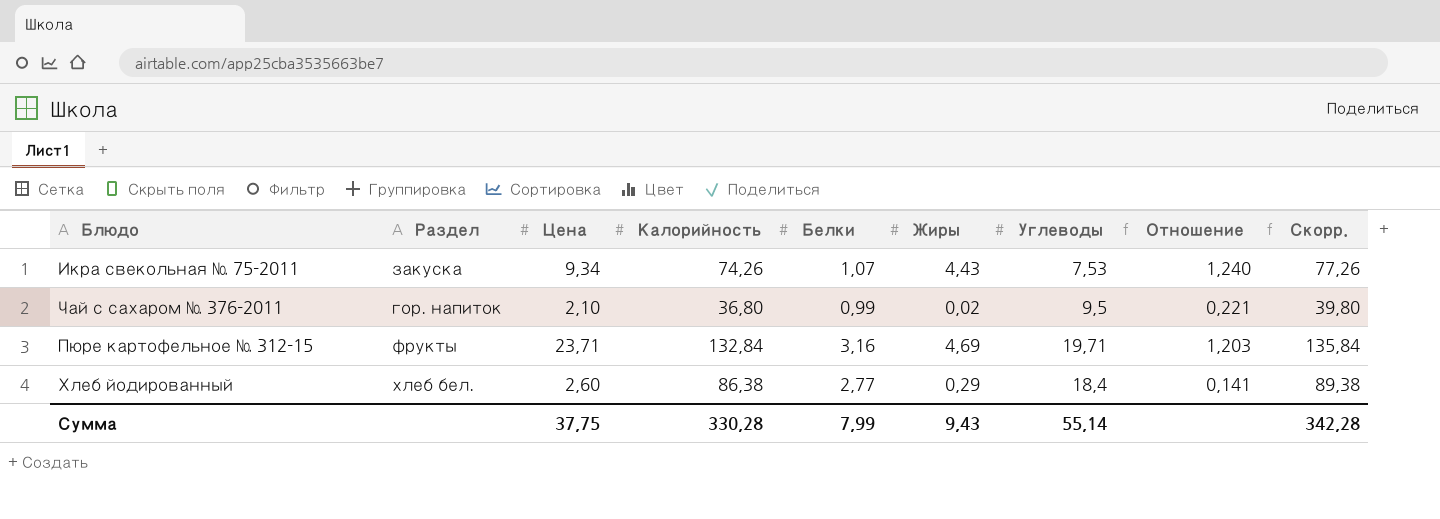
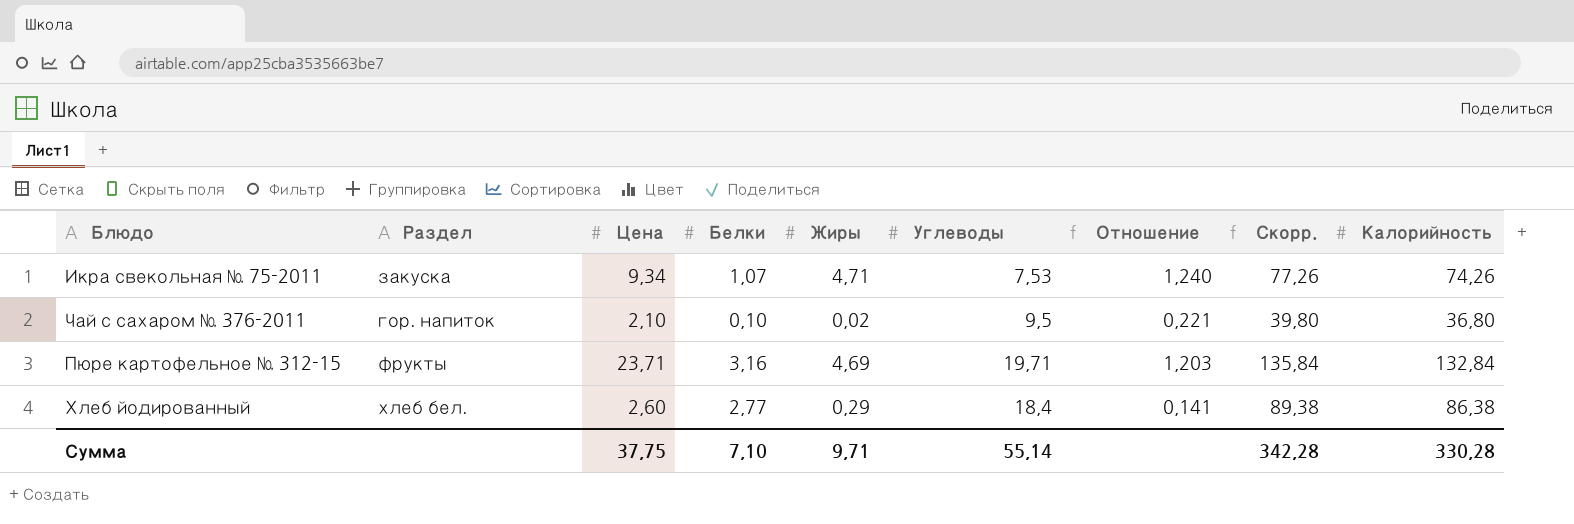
column Калорийность | position: 4 -> 9
Икра свекольная № 75-2011 | Жиры: 4,43 -> 4,71
Чай с сахаром № 376-2011 | Белки: 0,99 -> 0,10
Сумма | Белки: 7,99 -> 7,10
Сумма | Жиры: 9,43 -> 9,71

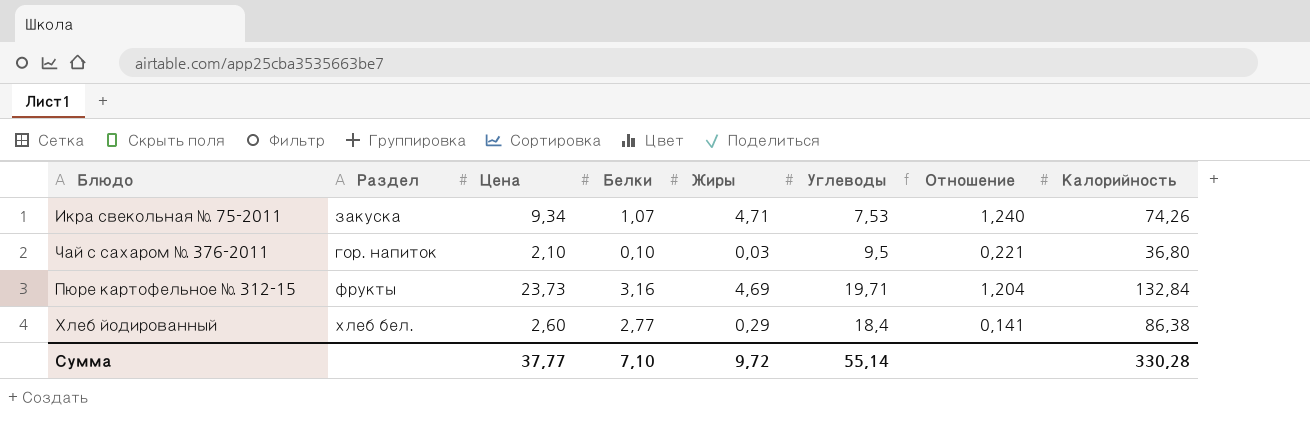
column Скорр. | formula: [Калорийность] + 3 -> none
Чай с сахаром № 376-2011 | Жиры: 0,02 -> 0,03
Пюре картофельное № 312-15 | Цена: 23,71 -> 23,73
Пюре картофельное № 312-15 | Отношение: 1,203 -> 1,204
Сумма | Цена: 37,75 -> 37,77
Сумма | Жиры: 9,71 -> 9,72

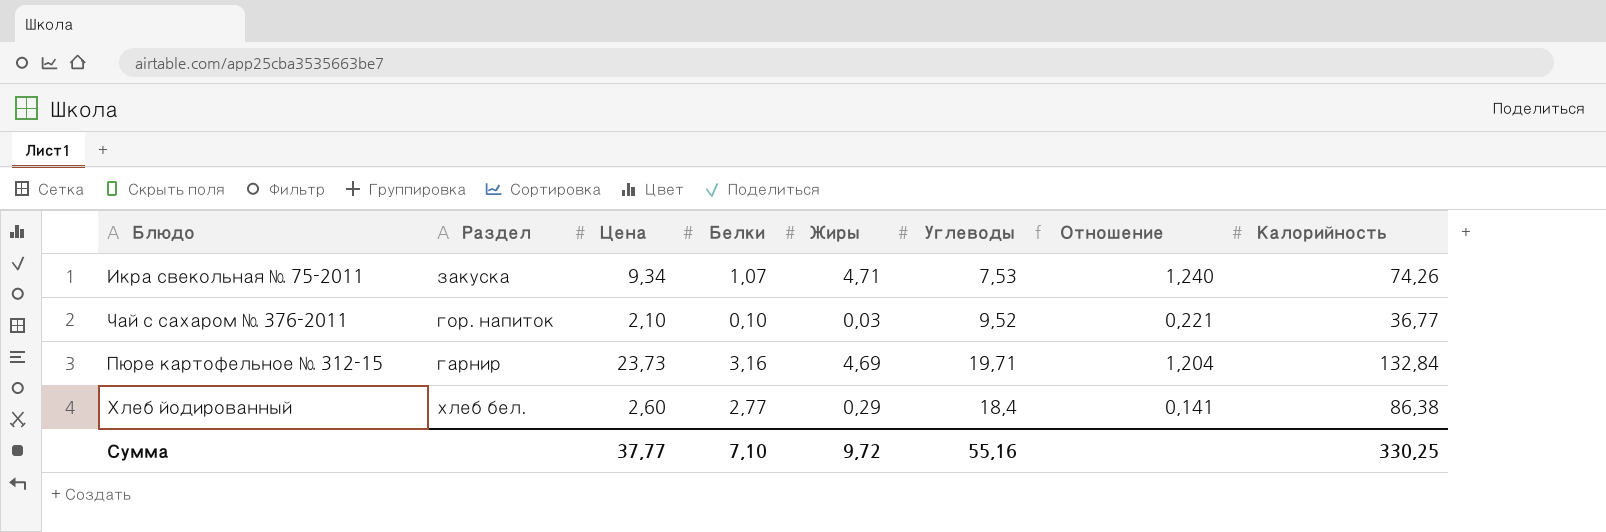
Чай с сахаром № 376-2011 | Углеводы: 9,5 -> 9,52
Чай с сахаром № 376-2011 | Калорийность: 36,80 -> 36,77
Пюре картофельное № 312-15 | Раздел: фрукты -> гарнир
Сумма | Углеводы: 55,14 -> 55,16
Сумма | Калорийность: 330,28 -> 330,25

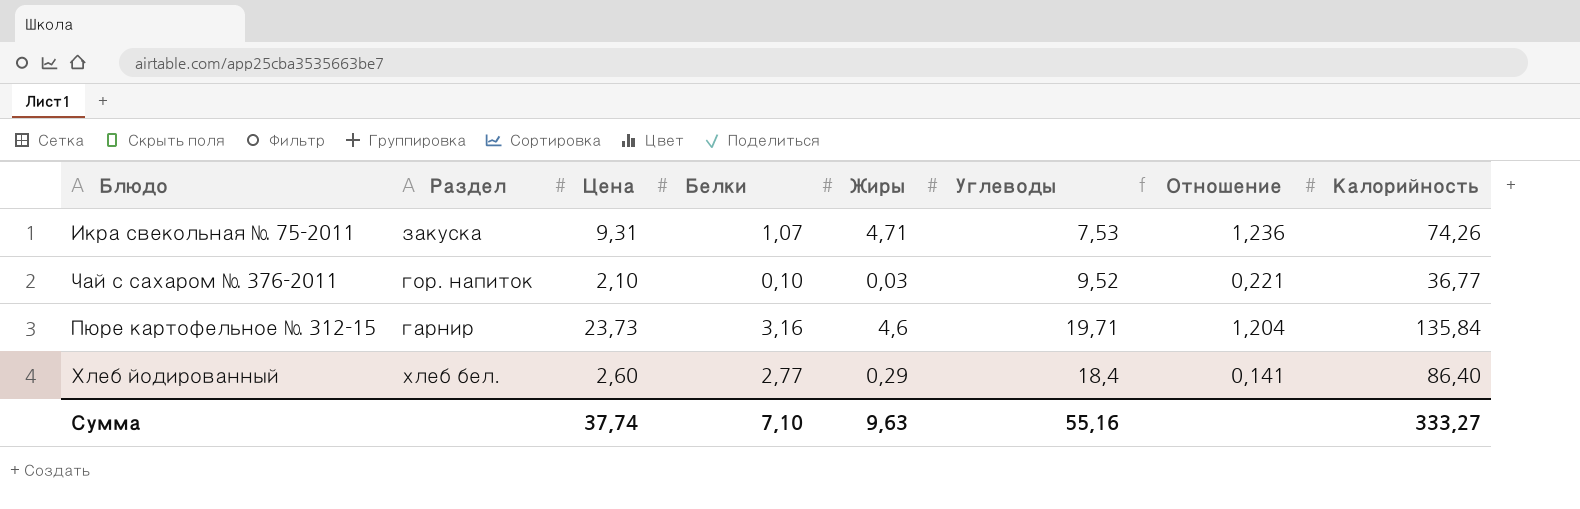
Икра свекольная № 75-2011 | Цена: 9,34 -> 9,31
Икра свекольная № 75-2011 | Отношение: 1,240 -> 1,236
Пюре картофельное № 312-15 | Жиры: 4,69 -> 4,6
Пюре картофельное № 312-15 | Калорийность: 132,84 -> 135,84
Хлеб йодированный | Калорийность: 86,38 -> 86,40
Сумма | Цена: 37,77 -> 37,74
Сумма | Жиры: 9,72 -> 9,63
Сумма | Калорийность: 330,25 -> 333,27

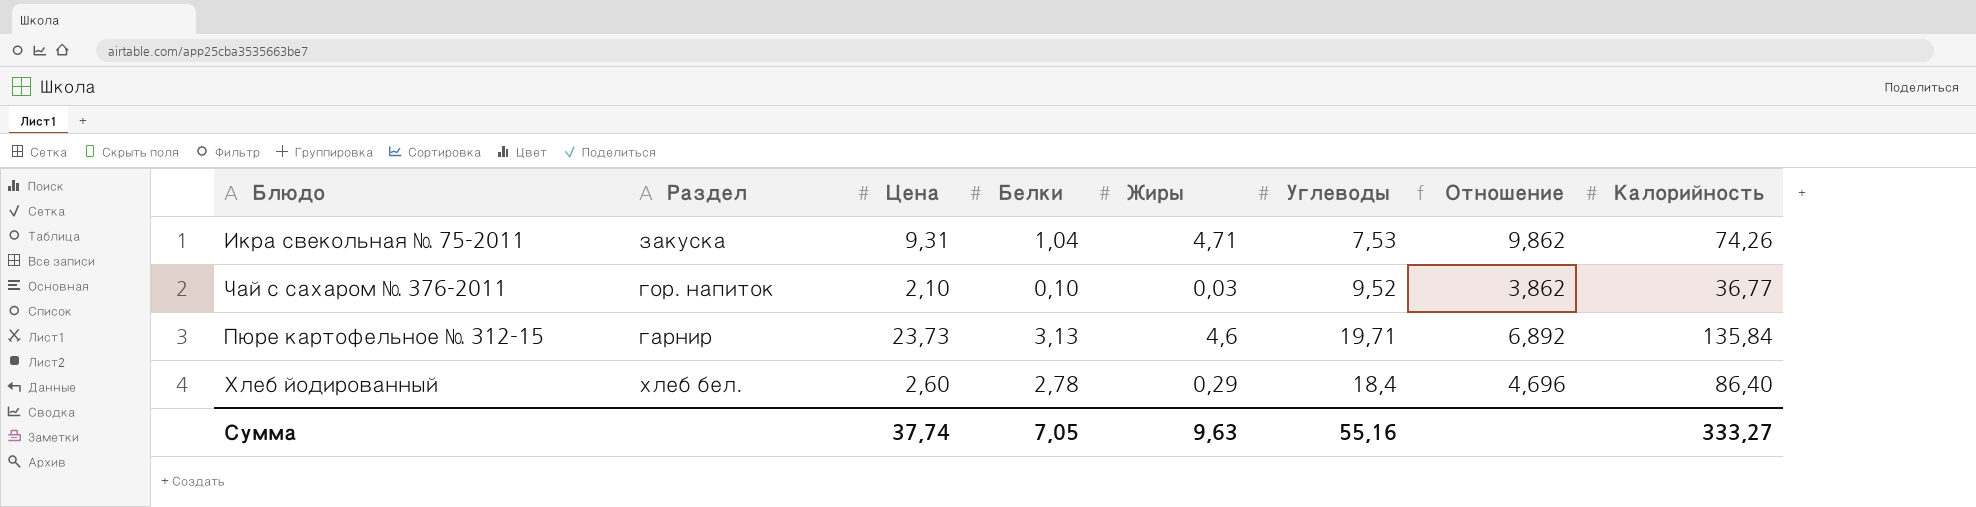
column Отношение | formula: [Цена] / [Углеводы] -> [Калорийность] / [Углеводы]
Икра свекольная № 75-2011 | Белки: 1,07 -> 1,04
Пюре картофельное № 312-15 | Белки: 3,16 -> 3,13
Хлеб йодированный | Белки: 2,77 -> 2,78
Сумма | Белки: 7,10 -> 7,05

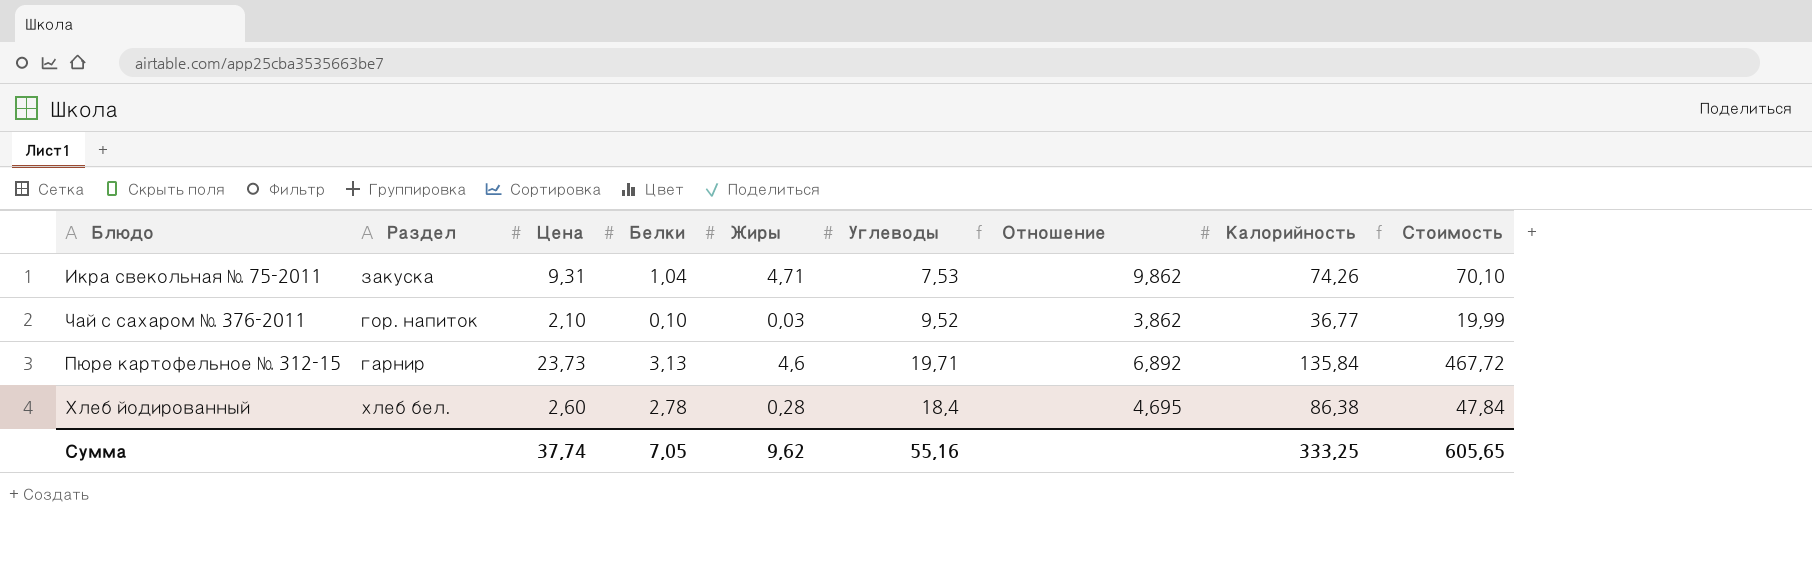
column Стоимость | formula: none -> [Цена] * [Углеводы]
Хлеб йодированный | Жиры: 0,29 -> 0,28
Хлеб йодированный | Отношение: 4,696 -> 4,695
Хлеб йодированный | Калорийность: 86,40 -> 86,38
Сумма | Жиры: 9,63 -> 9,62
Сумма | Калорийность: 333,27 -> 333,25

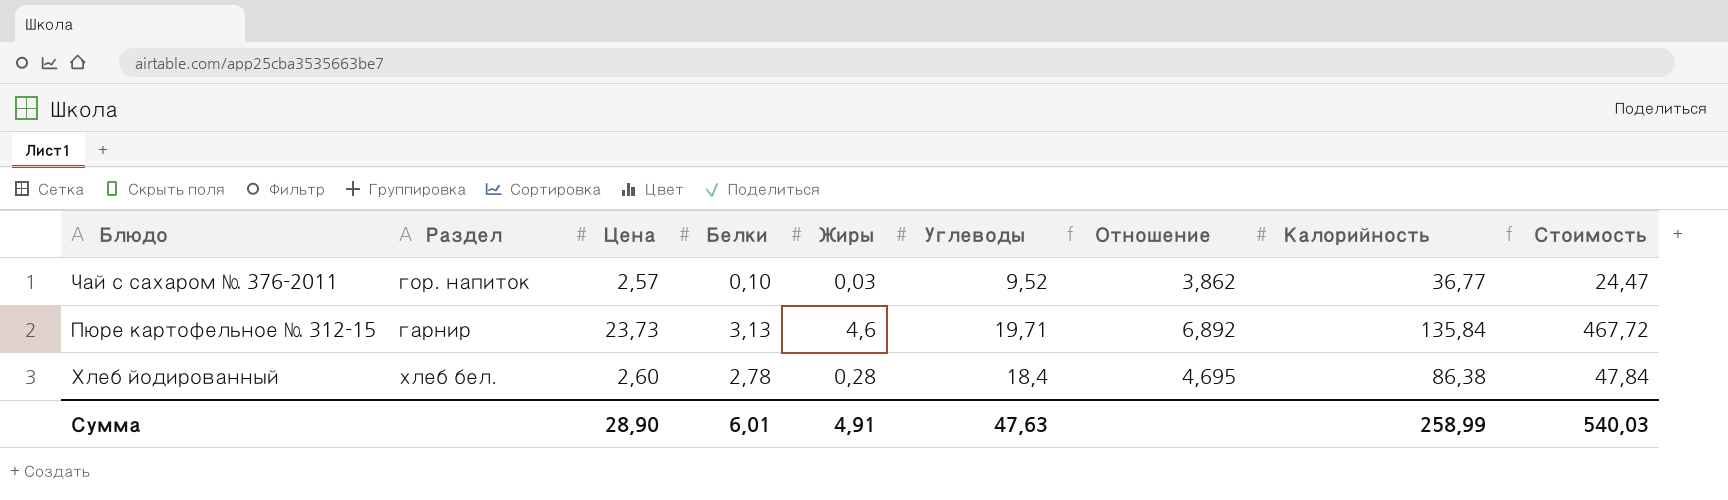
row Икра свекольная № 75-2011: закуска | 9,31 | 1,04 | 4,71 | 7,53 | 9,862 | 74,26 | 70,10 -> none
Чай с сахаром № 376-2011 | Цена: 2,10 -> 2,57
Чай с сахаром № 376-2011 | Стоимость: 19,99 -> 24,47
Сумма | Цена: 37,74 -> 28,90
Сумма | Белки: 7,05 -> 6,01
Сумма | Жиры: 9,62 -> 4,91
Сумма | Углеводы: 55,16 -> 47,63
Сумма | Калорийность: 333,25 -> 258,99
Сумма | Стоимость: 605,65 -> 540,03

